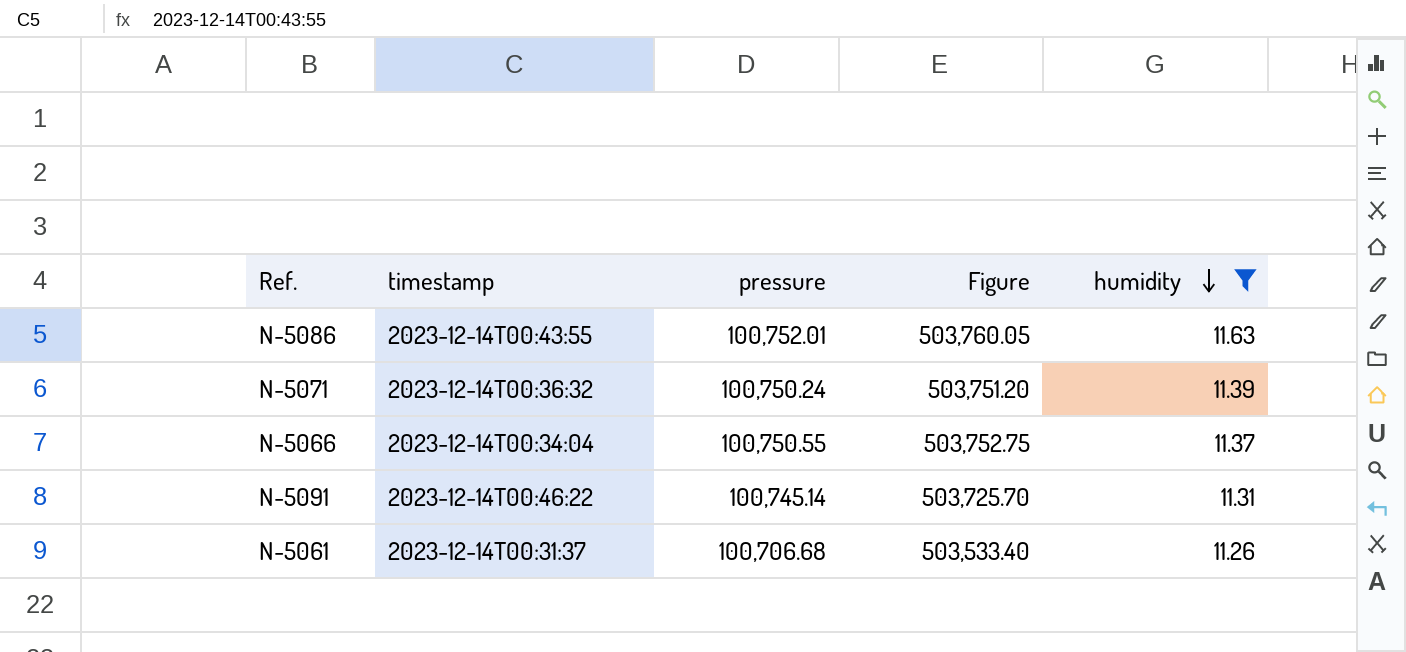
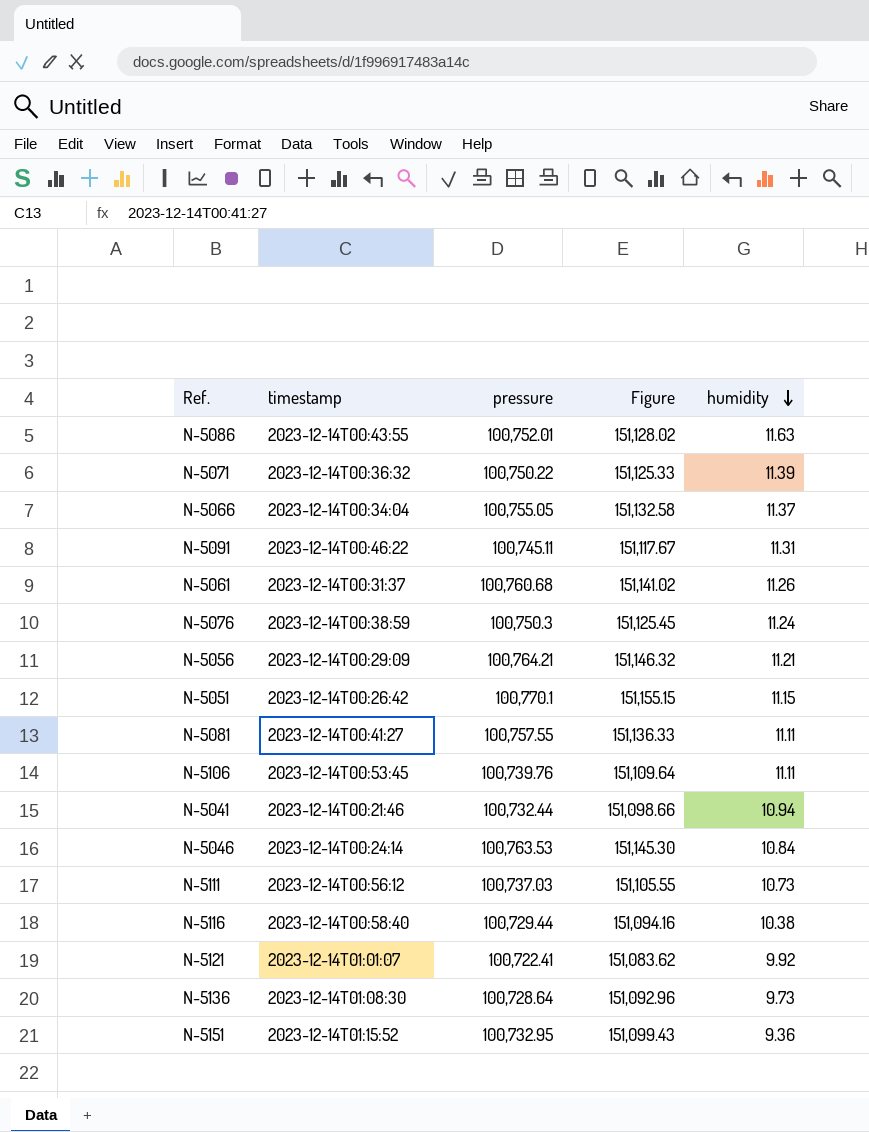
filter: humidity >= 11.26 -> none
column Figure | formula: [pressure] * 5 -> [pressure] * 1.5
N-5071 | pressure: 100,750.24 -> 100,750.22
N-5066 | pressure: 100,750.55 -> 100,755.05
N-5091 | pressure: 100,745.14 -> 100,745.11
N-5061 | pressure: 100,706.68 -> 100,760.68

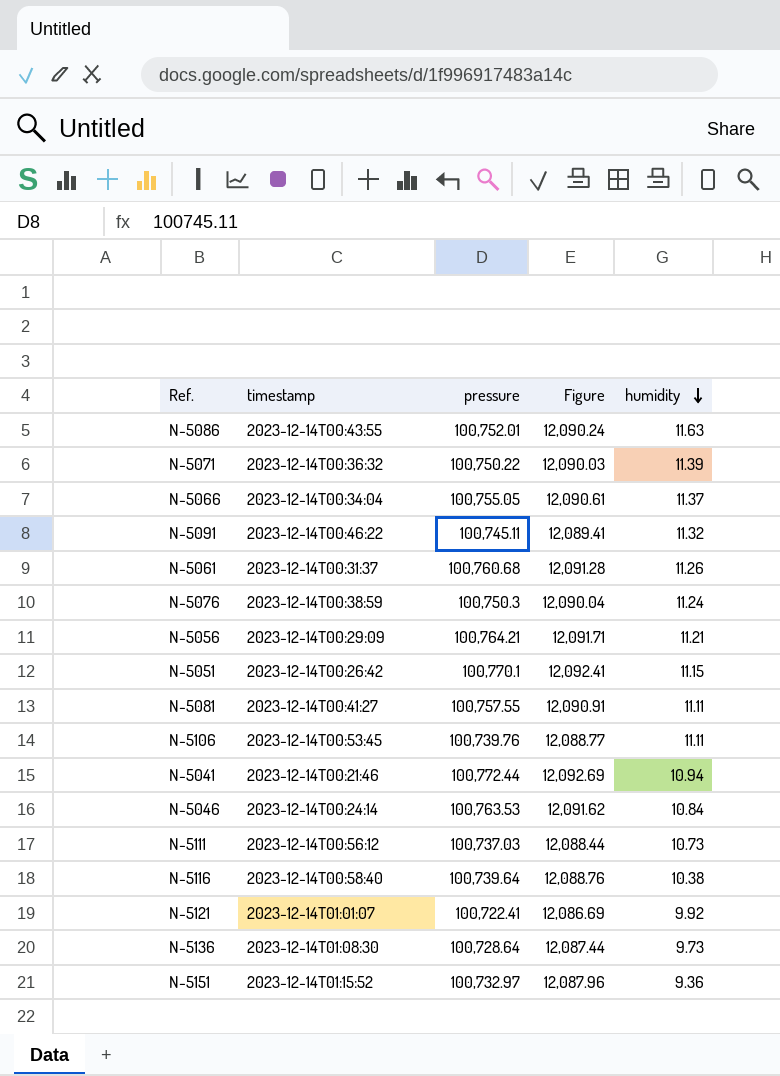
column Figure | formula: [pressure] * 1.5 -> [pressure] * 0.12
N-5091 | humidity: 11.31 -> 11.32
N-5041 | pressure: 100,732.44 -> 100,772.44
N-5116 | pressure: 100,729.44 -> 100,739.64
N-5151 | pressure: 100,732.95 -> 100,732.97

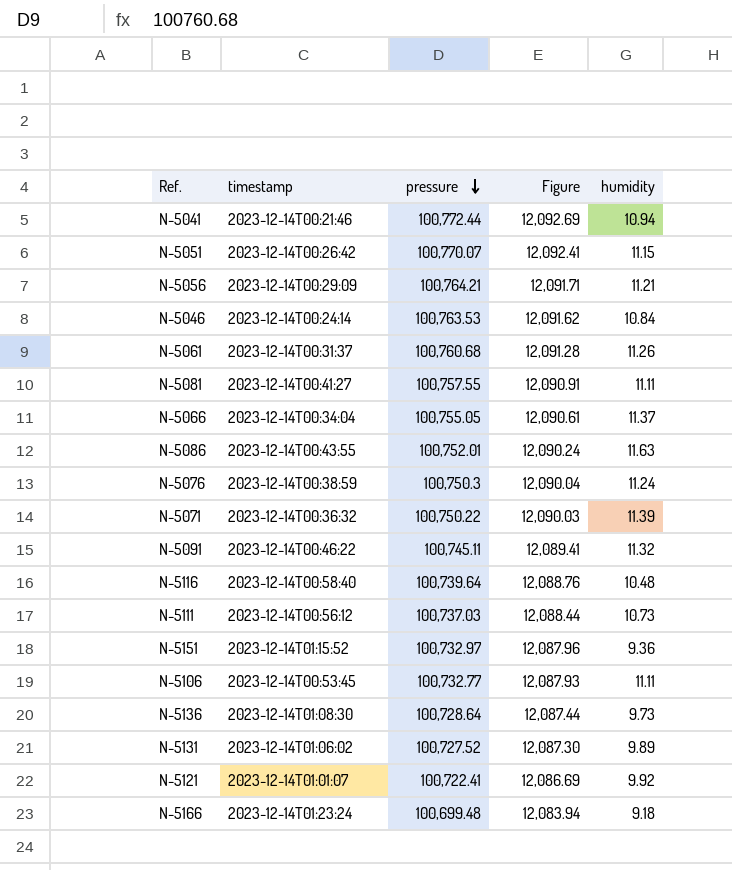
row order: humidity descending -> pressure descending
N-5051 | pressure: 100,770.1 -> 100,770.07
N-5116 | humidity: 10.38 -> 10.48
N-5106 | pressure: 100,739.76 -> 100,732.77
N-5106 | Figure: 12,088.77 -> 12,087.93
row N-5131: none -> 2023-12-14T01:06:02 | 100,727.52 | 12,087.30 | 9.89
row N-5166: none -> 2023-12-14T01:23:24 | 100,699.48 | 12,083.94 | 9.18

